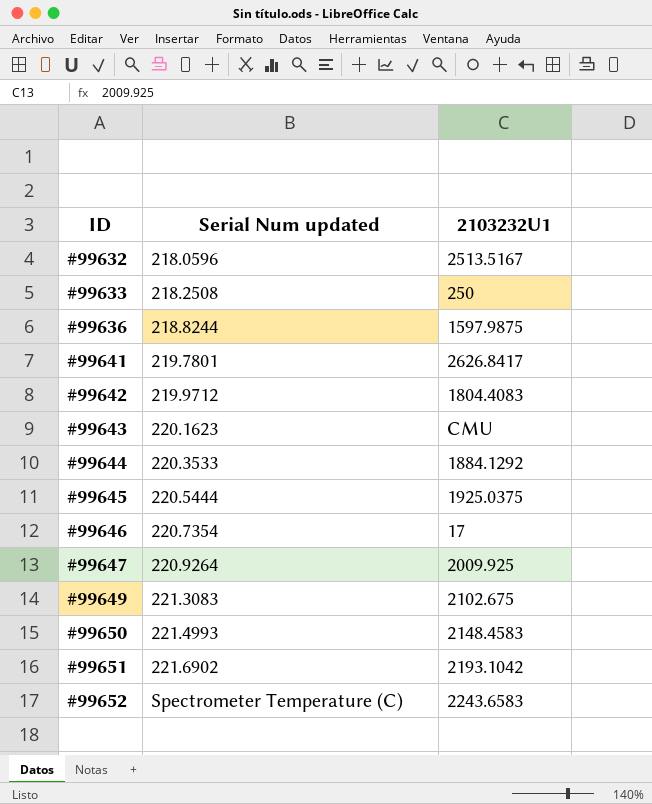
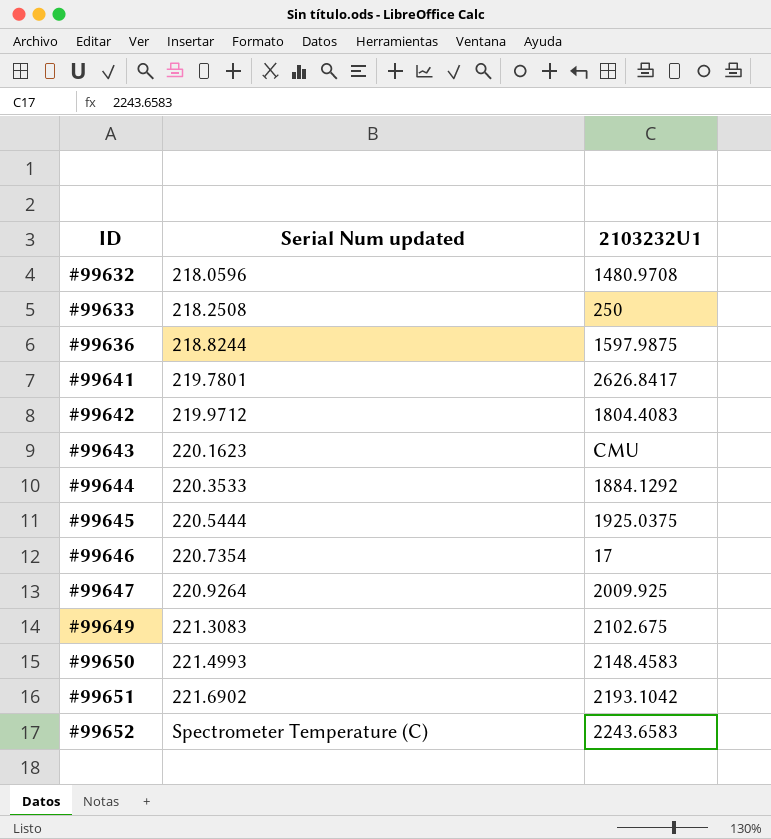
#99632 | 2103232U1: 2513.5167 -> 1480.9708

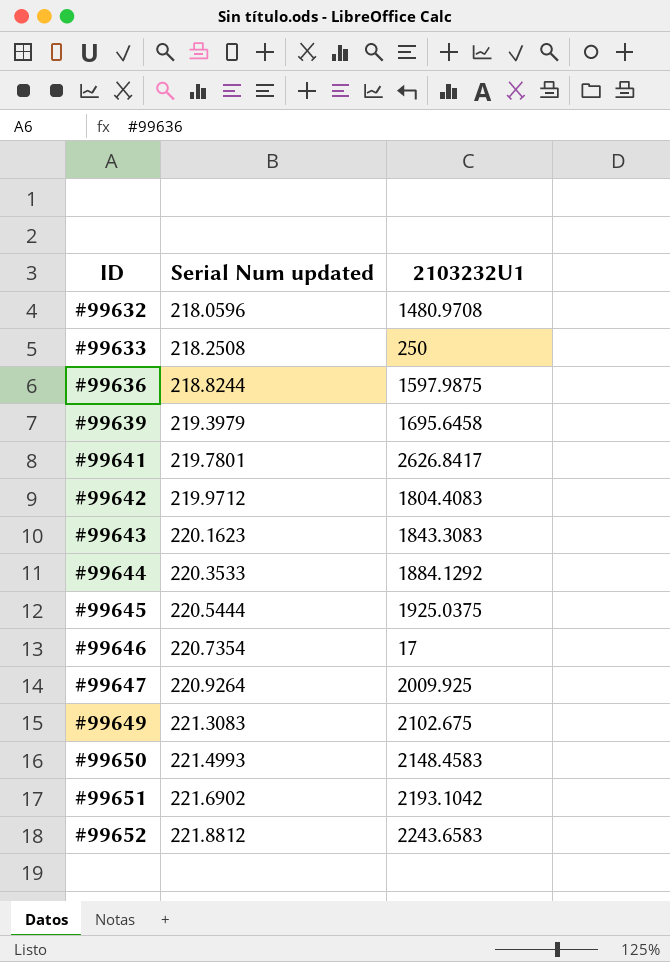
row #99639: none -> 219.3979 | 1695.6458
#99643 | 2103232U1: CMU -> 1843.3083
#99652 | Serial Num updated: Spectrometer Temperature (C) -> 221.8812

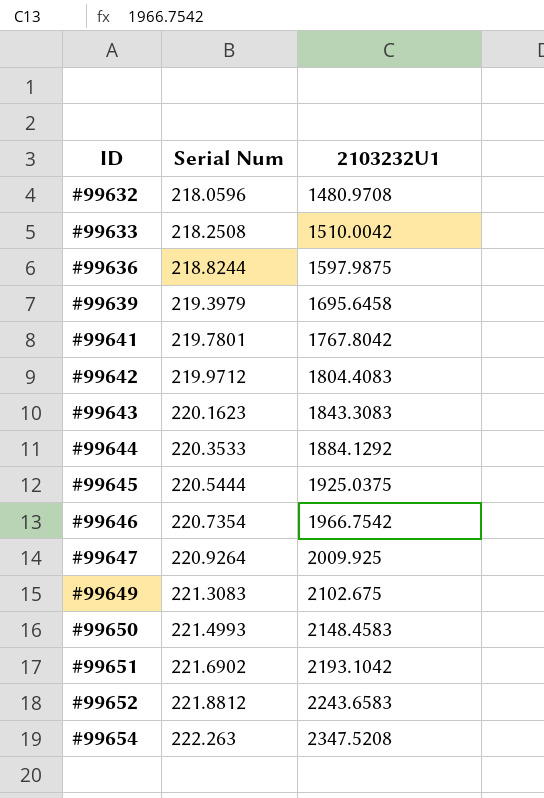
column name: Serial Num updated -> Serial Num
#99633 | 2103232U1: 250 -> 1510.0042
#99641 | 2103232U1: 2626.8417 -> 1767.8042
#99646 | 2103232U1: 17 -> 1966.7542
row #99654: none -> 222.263 | 2347.5208

